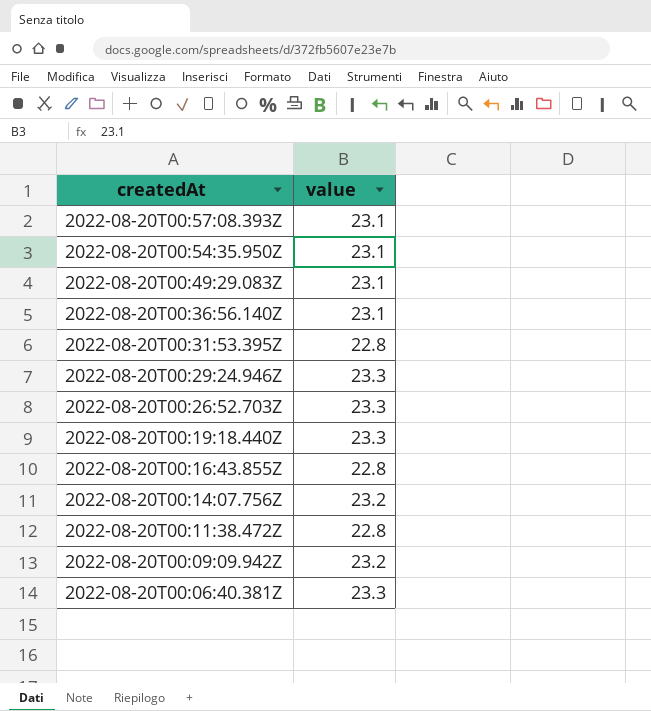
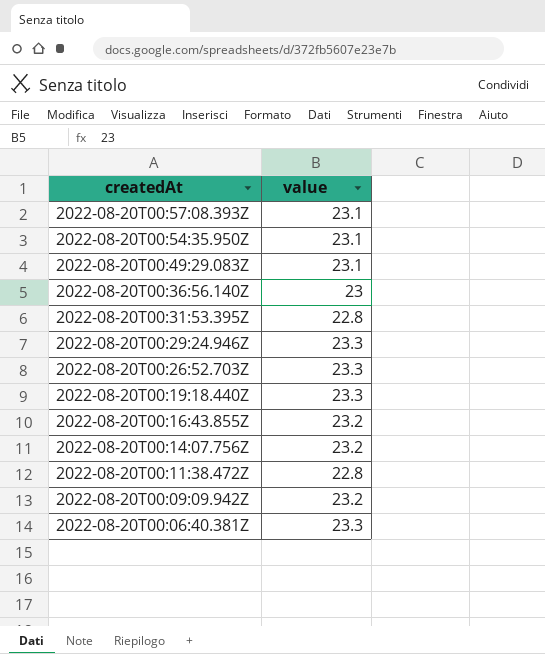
2022-08-20T00:36:56.140Z | value: 23.1 -> 23
2022-08-20T00:16:43.855Z | value: 22.8 -> 23.2

